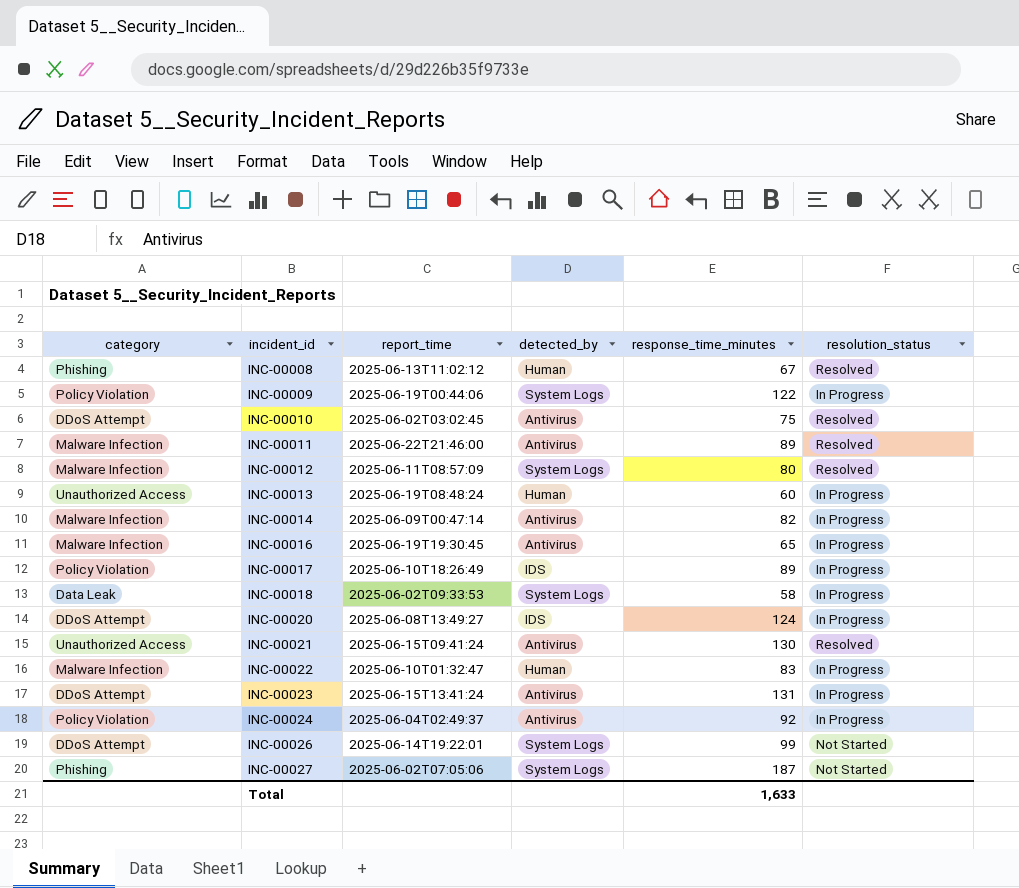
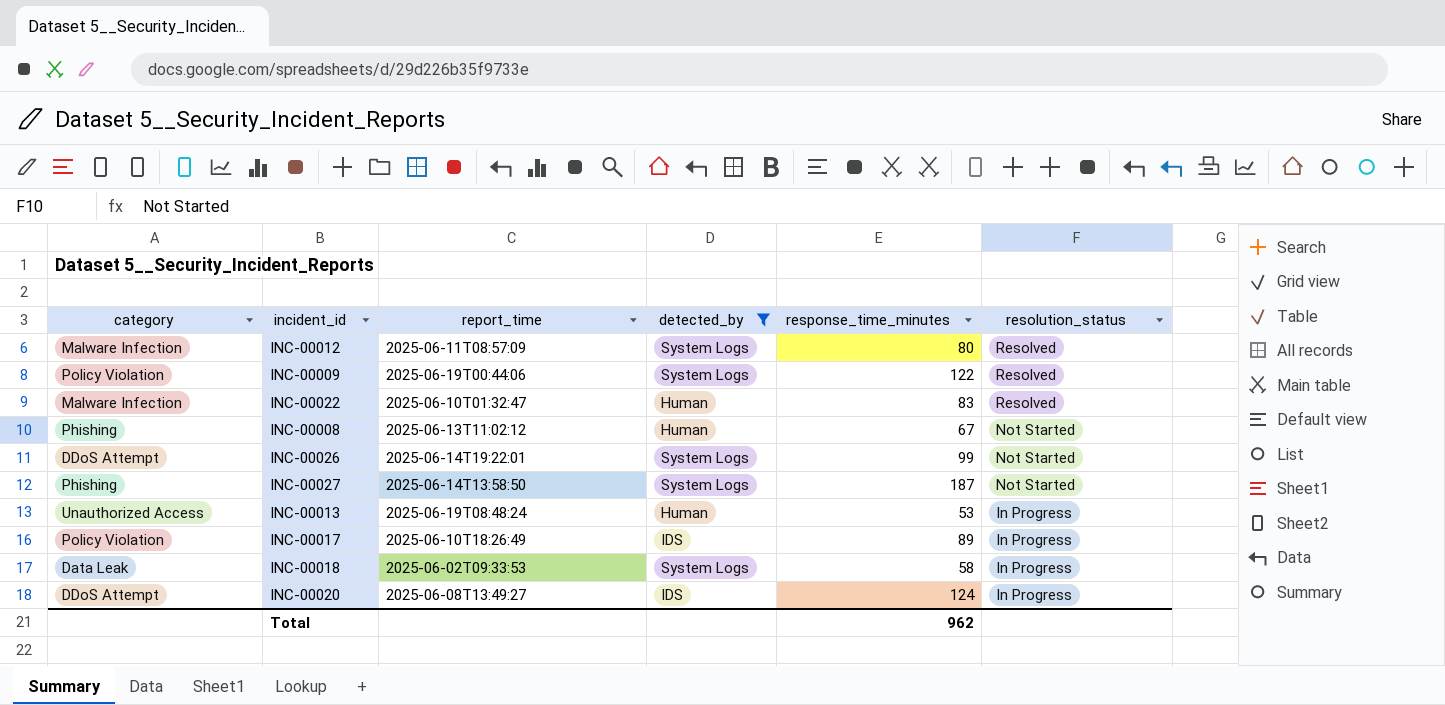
filter: none -> detected_by != Antivirus
row order: incident_id ascending -> resolution_status descending
INC-00009 | resolution_status: In Progress -> Resolved
INC-00022 | resolution_status: In Progress -> Resolved
INC-00008 | resolution_status: Resolved -> Not Started
INC-00027 | report_time: 2025-06-02T07:05:06 -> 2025-06-14T13:58:50
INC-00013 | response_time_minutes: 60 -> 53
Total | response_time_minutes: 1,633 -> 962

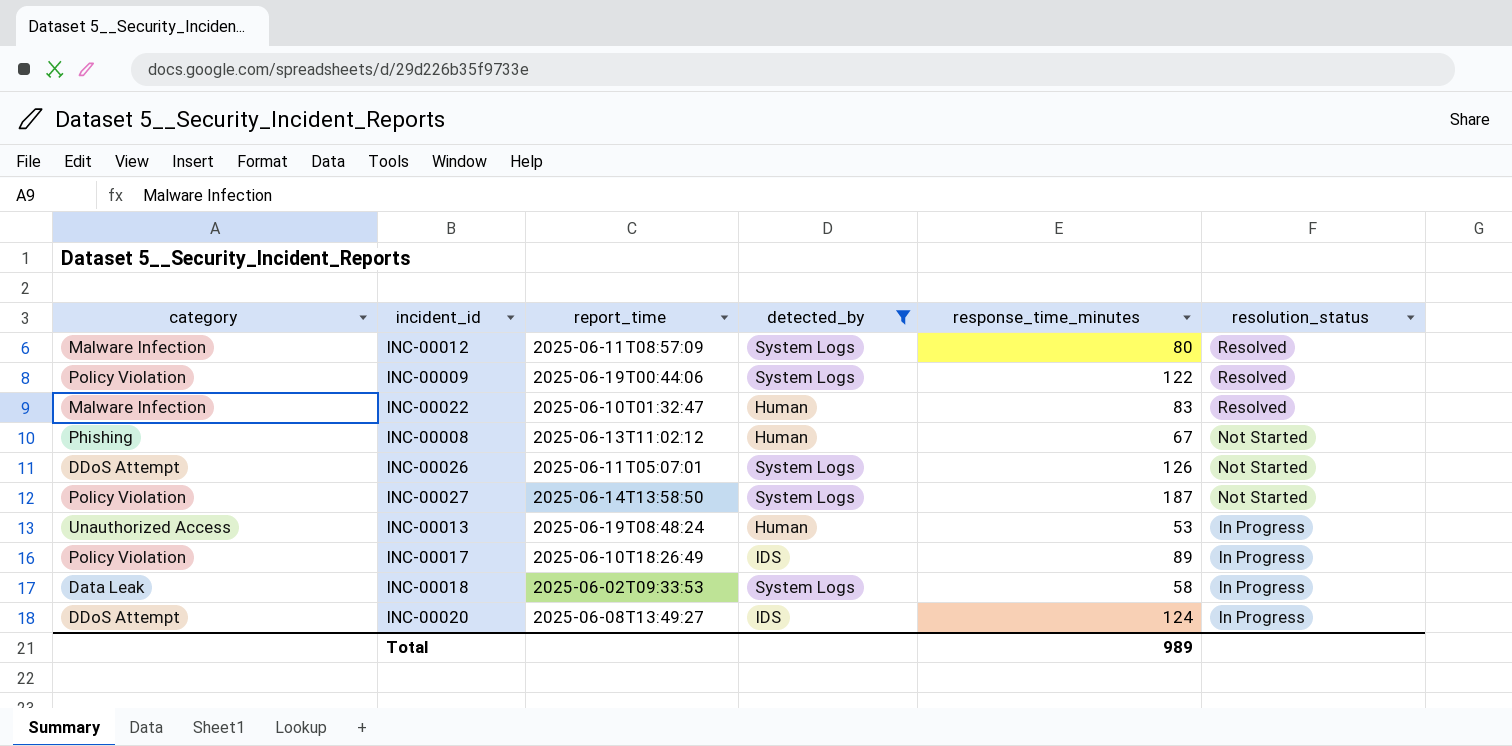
INC-00026 | report_time: 2025-06-14T19:22:01 -> 2025-06-11T05:07:01
INC-00026 | response_time_minutes: 99 -> 126
INC-00027 | category: Phishing -> Policy Violation
Total | response_time_minutes: 962 -> 989

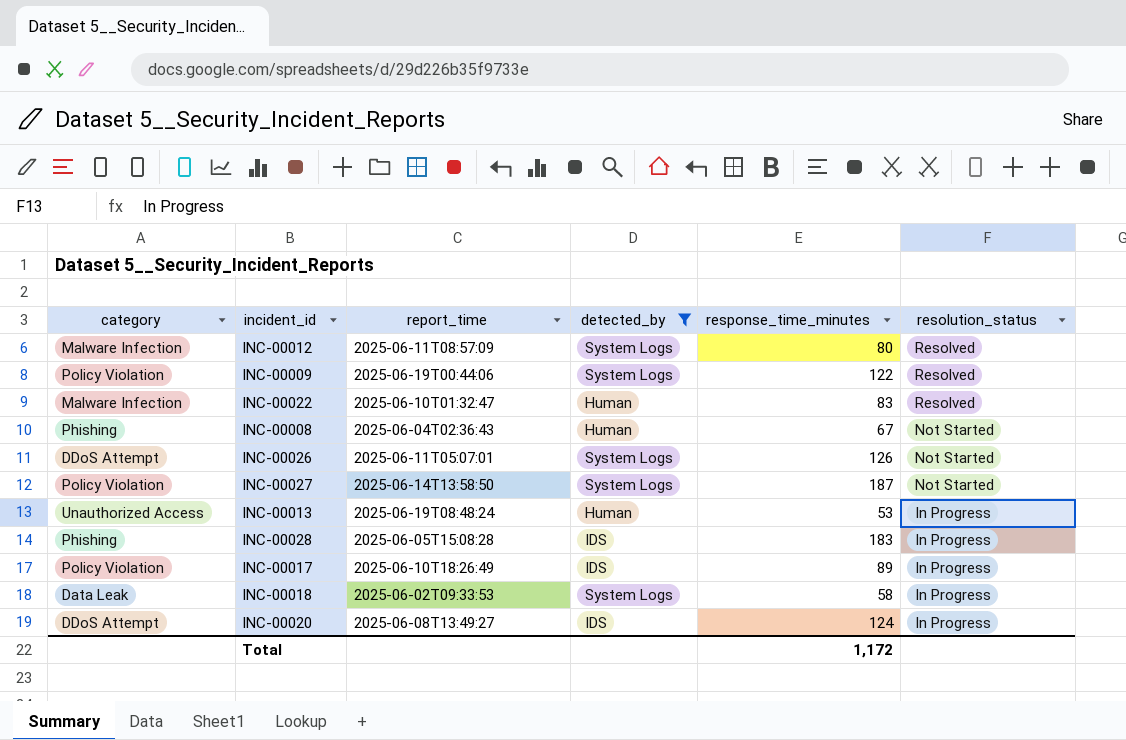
INC-00008 | report_time: 2025-06-13T11:02:12 -> 2025-06-04T02:36:43
row INC-00028: none -> Phishing | 2025-06-05T15:08:28 | IDS | 183 | In Progress
Total | response_time_minutes: 989 -> 1,172

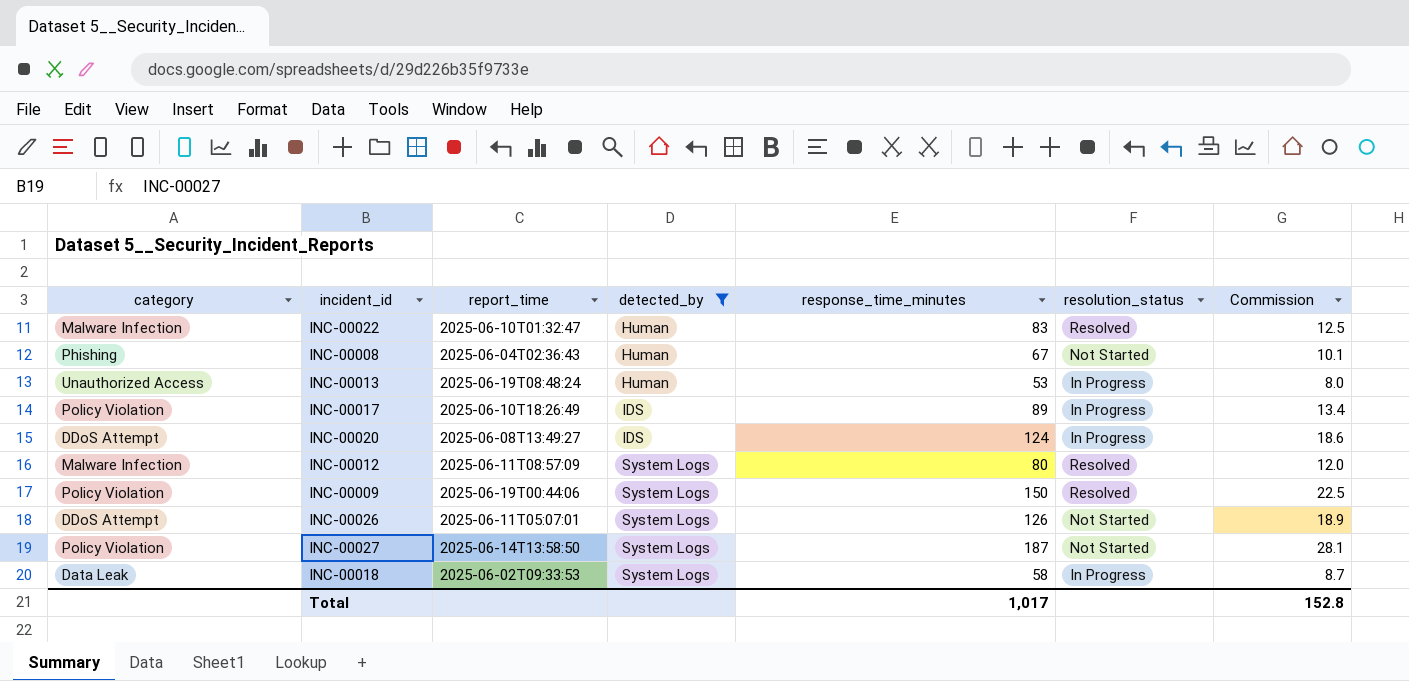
row order: resolution_status descending -> detected_by ascending
column Commission | formula: none -> [response_time_minutes] * 0.15
row INC-00028: Phishing | 2025-06-05T15:08:28 | IDS | 183 | In Progress -> none
INC-00009 | response_time_minutes: 122 -> 150
Total | response_time_minutes: 1,172 -> 1,017

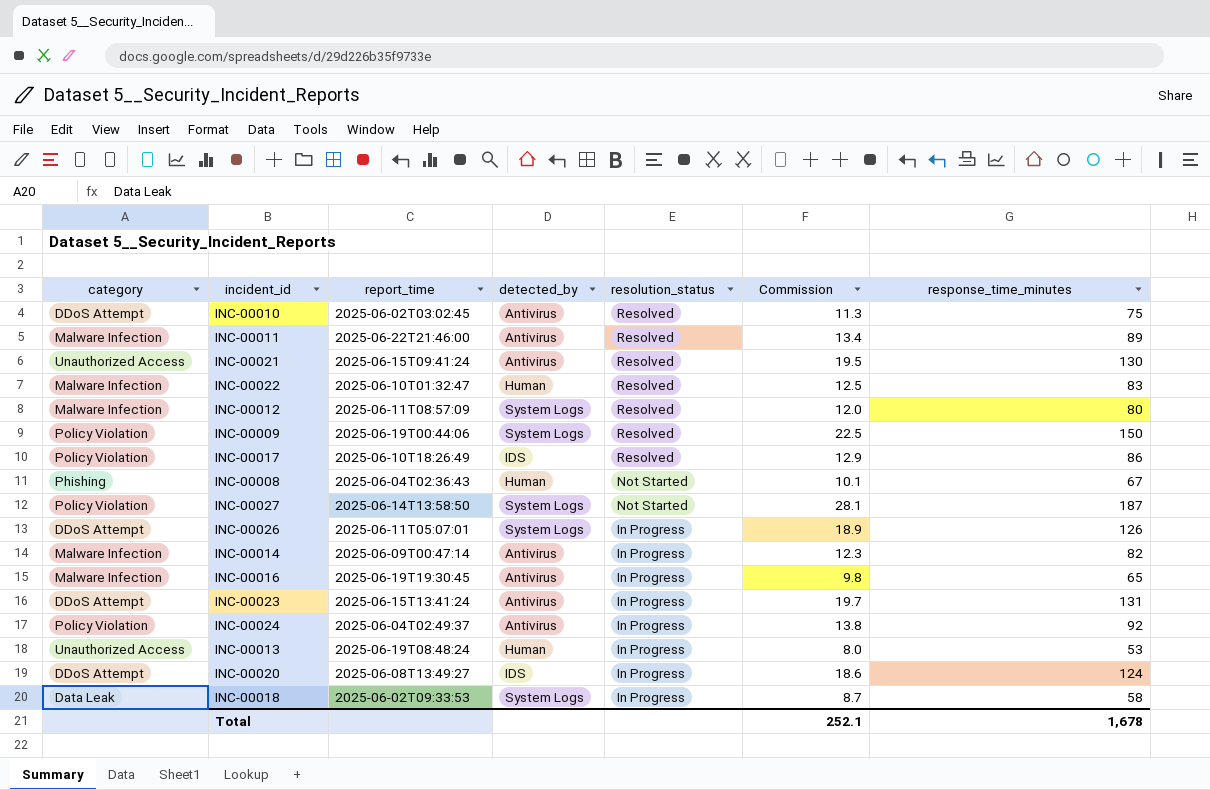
filter: detected_by != Antivirus -> none
row order: detected_by ascending -> resolution_status descending
column response_time_minutes | position: 5 -> 7
INC-00017 | resolution_status: In Progress -> Resolved
INC-00017 | Commission: 13.4 -> 12.9
INC-00017 | response_time_minutes: 89 -> 86
INC-00026 | resolution_status: Not Started -> In Progress
Total | Commission: 152.8 -> 252.1
Total | response_time_minutes: 1,017 -> 1,678

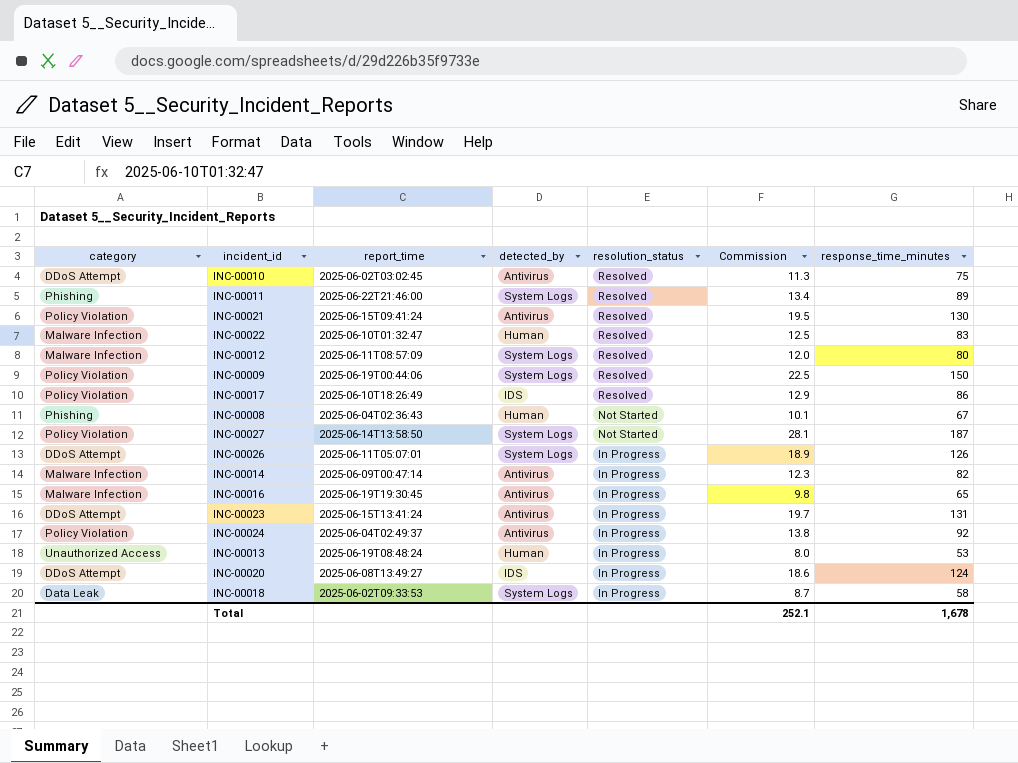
INC-00011 | category: Malware Infection -> Phishing
INC-00011 | detected_by: Antivirus -> System Logs
INC-00021 | category: Unauthorized Access -> Policy Violation

